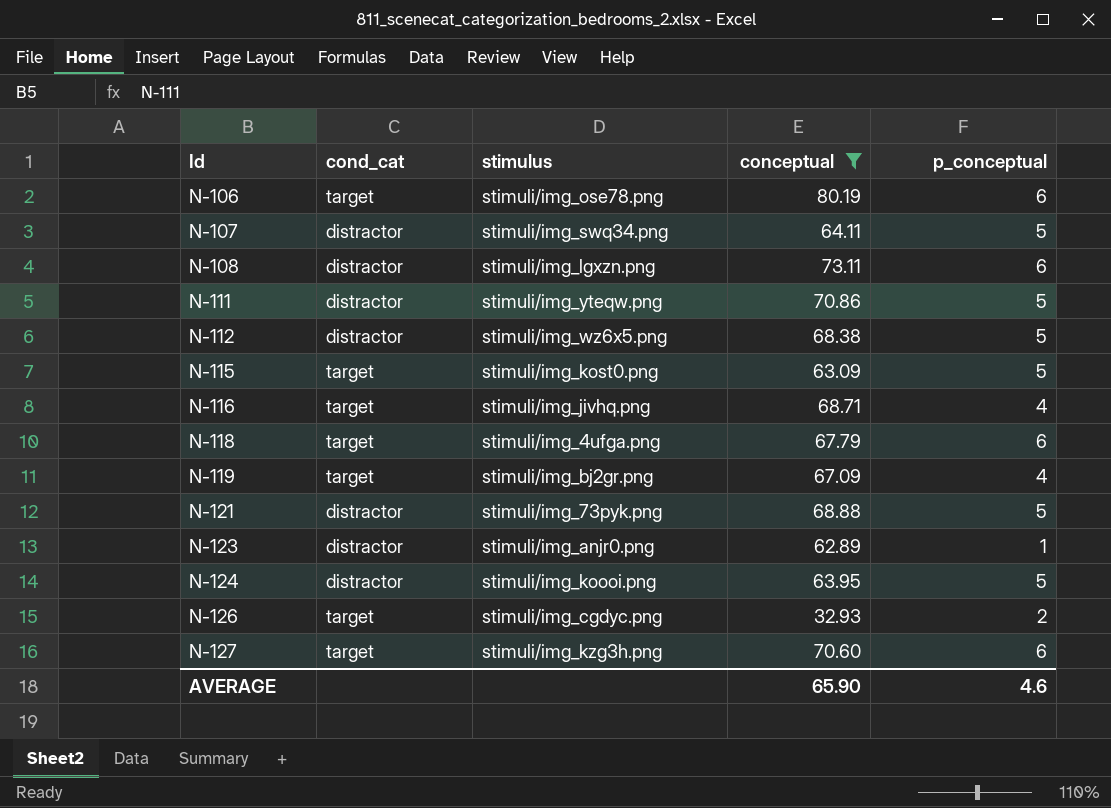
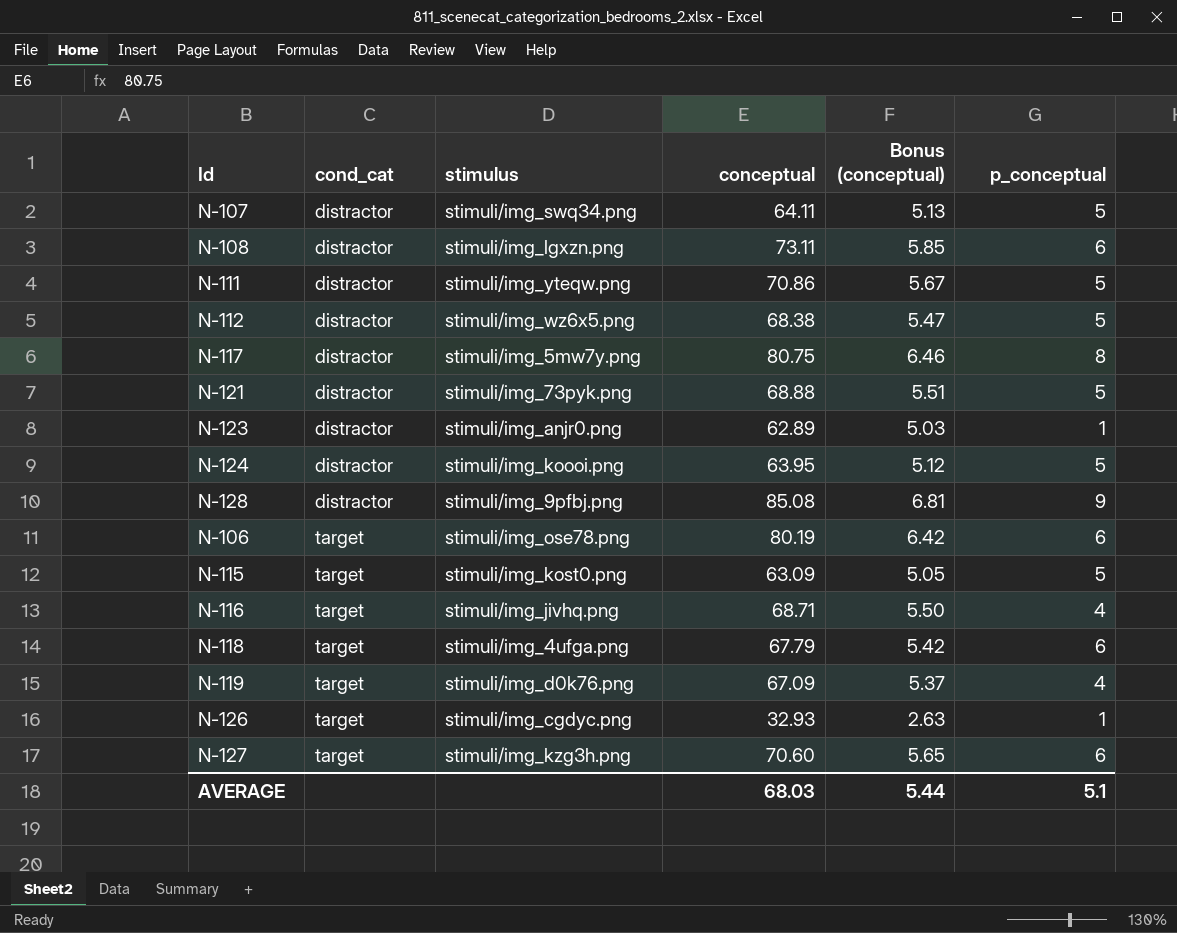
filter: conceptual <= 80.19 -> none
row order: Id ascending -> cond_cat ascending
column Bonus (conceptual) | formula: none -> [conceptual] * 0.08
N-119 | stimulus: stimuli/img_bj2gr.png -> stimuli/img_d0k76.png
N-126 | p_conceptual: 2 -> 1
AVERAGE | conceptual: 65.90 -> 68.03
AVERAGE | p_conceptual: 4.6 -> 5.1

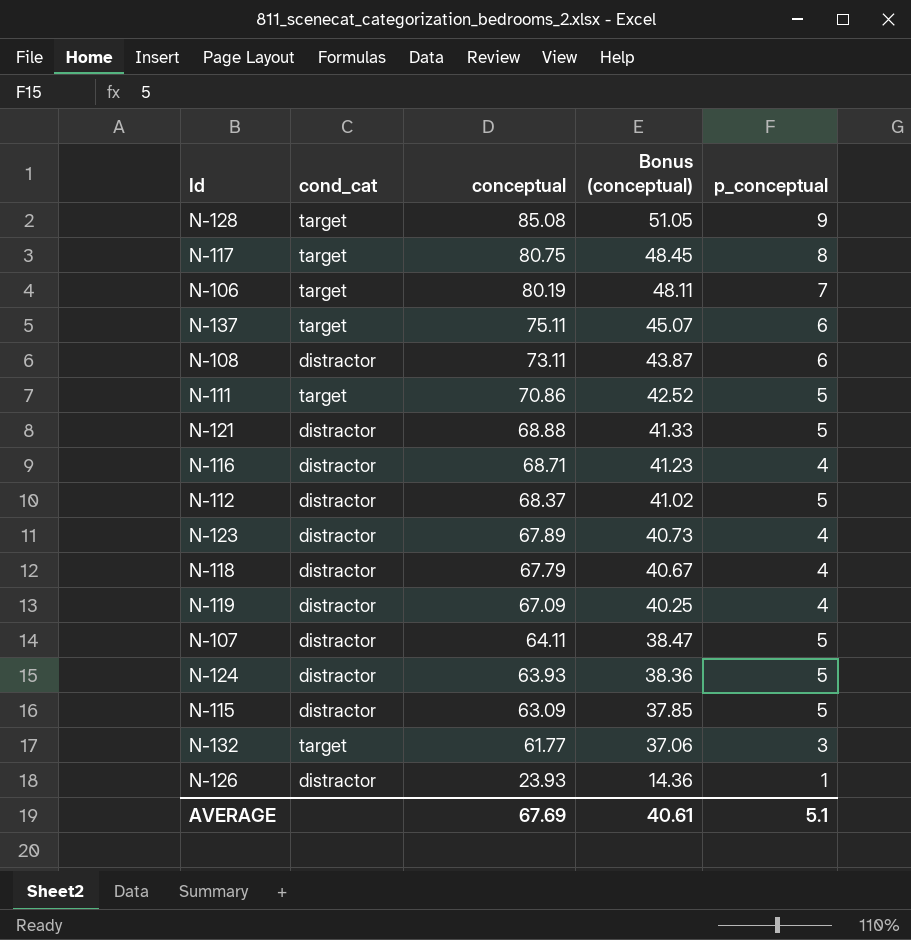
row order: cond_cat ascending -> conceptual descending
column stimulus | position: 3 -> none
column Bonus (conceptual) | formula: [conceptual] * 0.08 -> [conceptual] * 0.6
row N-127: target | stimuli/img_kzg3h.png | 70.60 | 5.65 | 6 -> none
N-128 | cond_cat: distractor -> target
N-117 | cond_cat: distractor -> target
N-106 | p_conceptual: 6 -> 7
row N-137: none -> target | 75.11 | 45.07 | 6
N-111 | cond_cat: distractor -> target
N-116 | cond_cat: target -> distractor
N-112 | conceptual: 68.38 -> 68.37
N-123 | conceptual: 62.89 -> 67.89
N-123 | p_conceptual: 1 -> 4
N-118 | cond_cat: target -> distractor
N-118 | p_conceptual: 6 -> 4
N-119 | cond_cat: target -> distractor
N-124 | conceptual: 63.95 -> 63.93
N-115 | cond_cat: target -> distractor
row N-132: none -> target | 61.77 | 37.06 | 3
N-126 | cond_cat: target -> distractor
N-126 | conceptual: 32.93 -> 23.93
AVERAGE | conceptual: 68.03 -> 67.69
AVERAGE | Bonus (conceptual): 5.44 -> 40.61

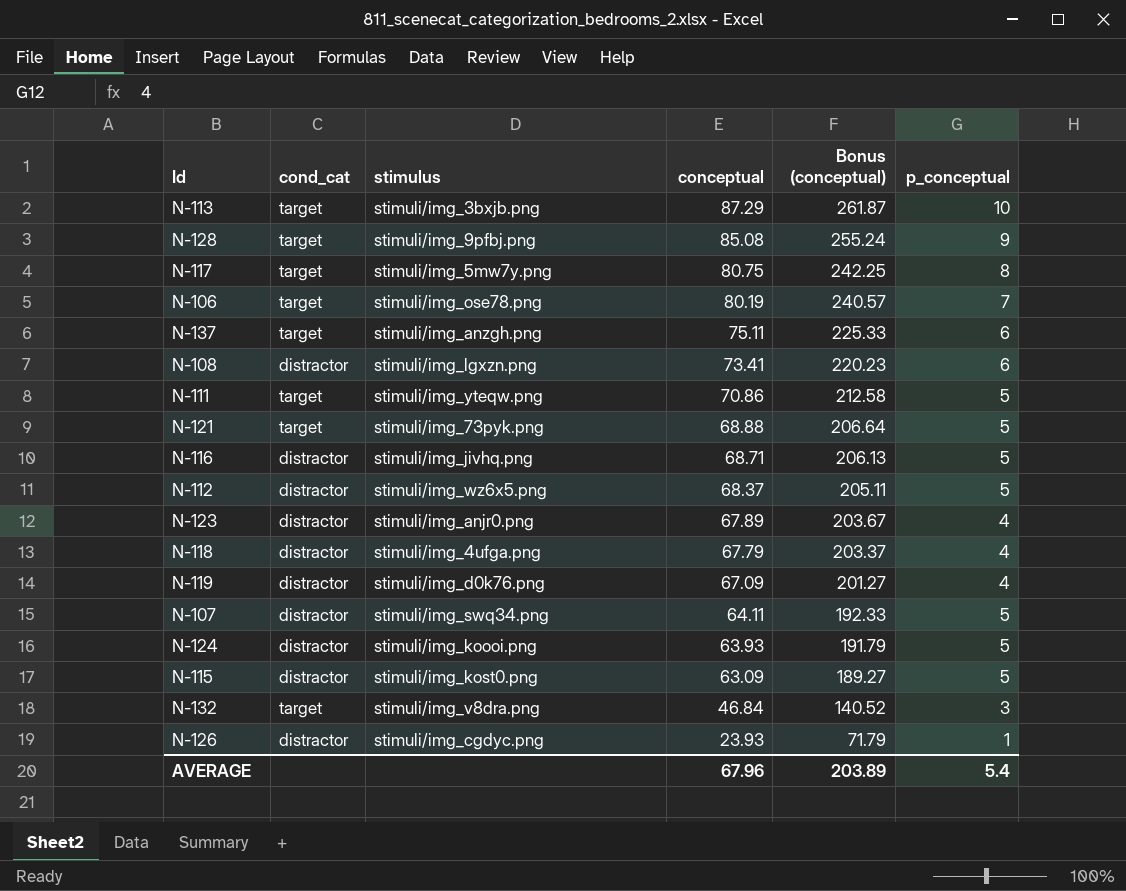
column stimulus | position: none -> 3
column Bonus (conceptual) | formula: [conceptual] * 0.6 -> [conceptual] * 3
row N-113: none -> target | stimuli/img_3bxjb.png | 87.29 | 261.87 | 10
N-108 | conceptual: 73.11 -> 73.41
N-121 | cond_cat: distractor -> target
N-116 | p_conceptual: 4 -> 5
N-132 | conceptual: 61.77 -> 46.84
AVERAGE | conceptual: 67.69 -> 67.96
AVERAGE | Bonus (conceptual): 40.61 -> 203.89
AVERAGE | p_conceptual: 5.1 -> 5.4

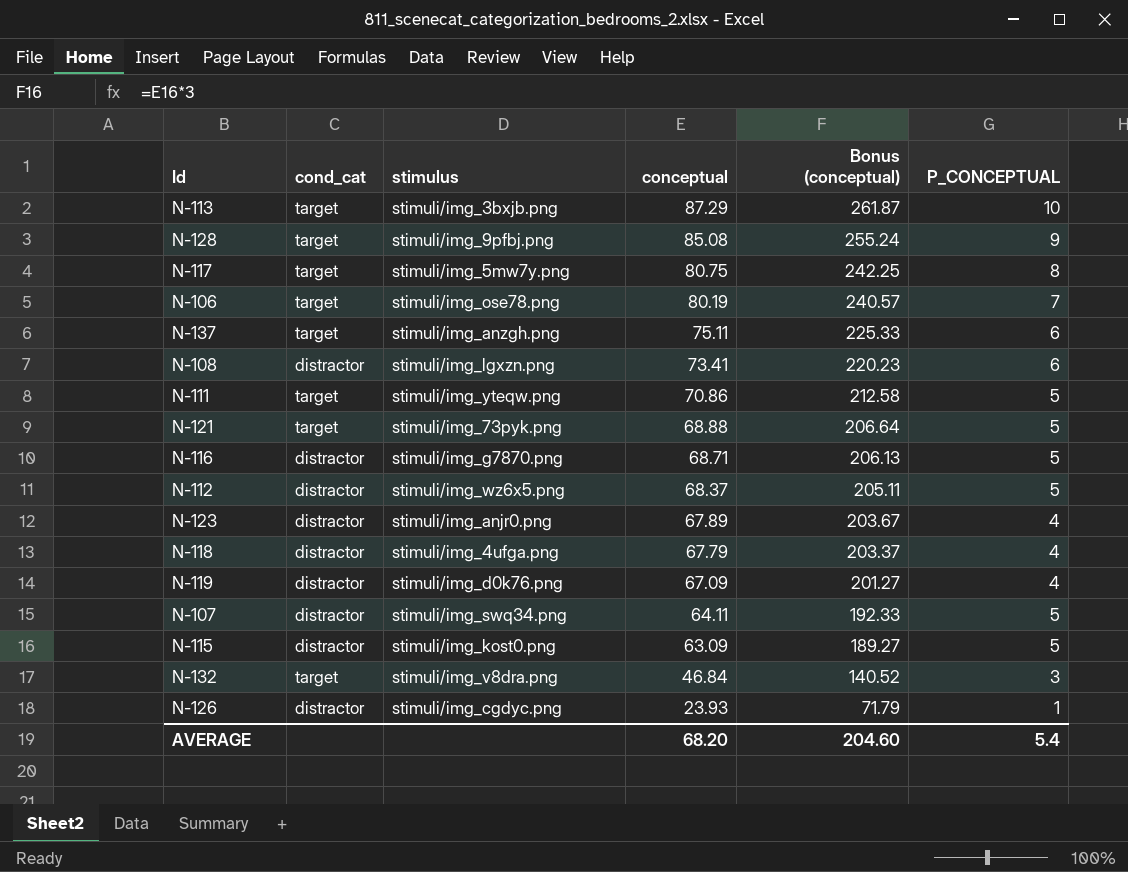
column name: p_conceptual -> P_CONCEPTUAL
row N-124: distractor | stimuli/img_koooi.png | 63.93 | 191.79 | 5 -> none
N-116 | stimulus: stimuli/img_jivhq.png -> stimuli/img_g7870.png
AVERAGE | conceptual: 67.96 -> 68.20
AVERAGE | Bonus (conceptual): 203.89 -> 204.60

